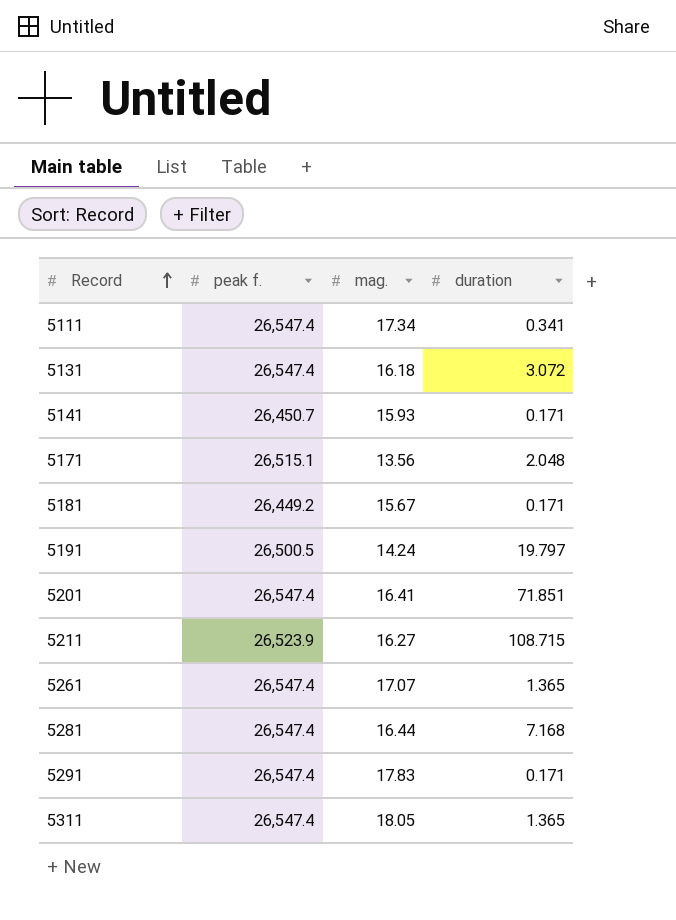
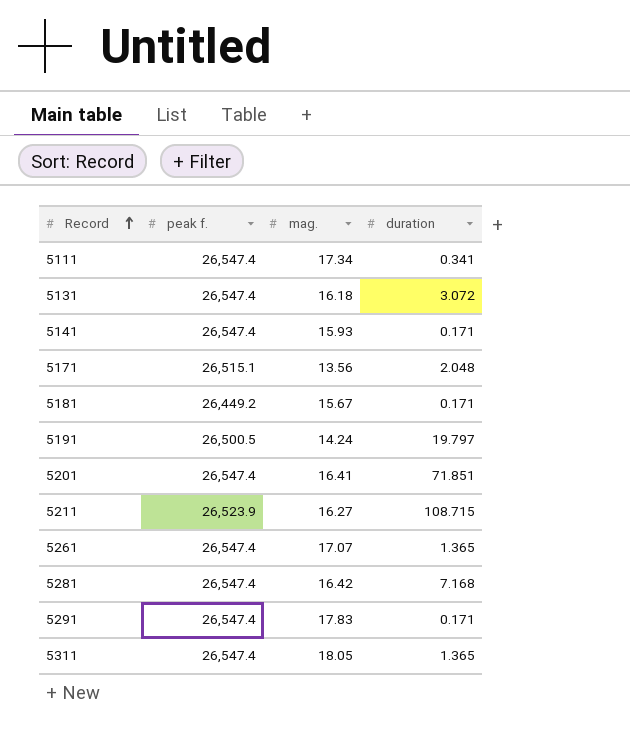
5141 | peak f.: 26,450.7 -> 26,547.4
5281 | mag.: 16.44 -> 16.42

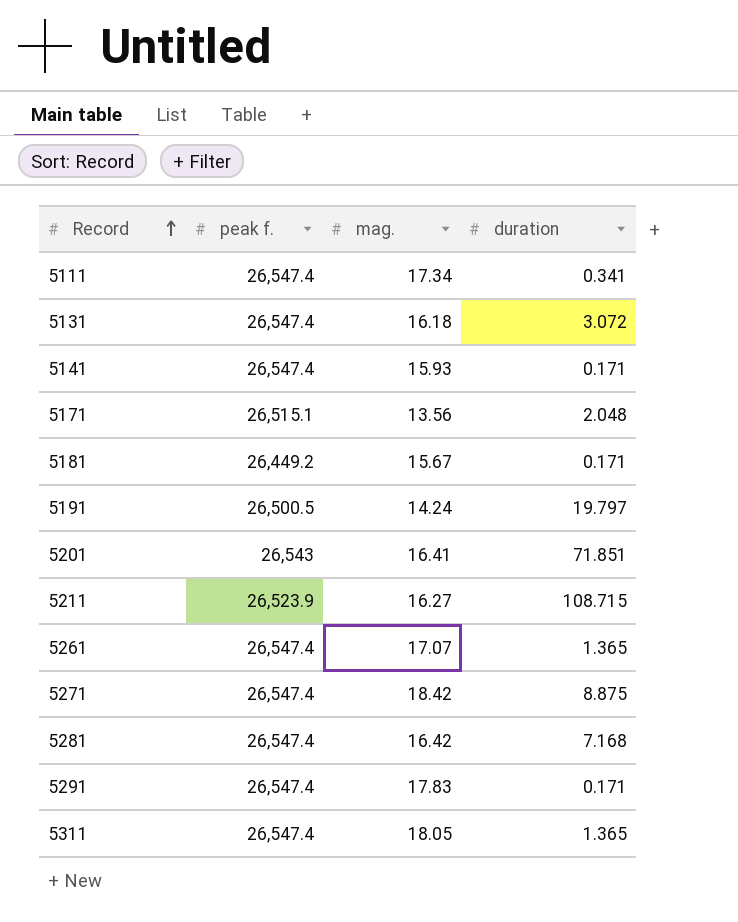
5201 | peak f.: 26,547.4 -> 26,543
row 5271: none -> 26,547.4 | 18.42 | 8.875

